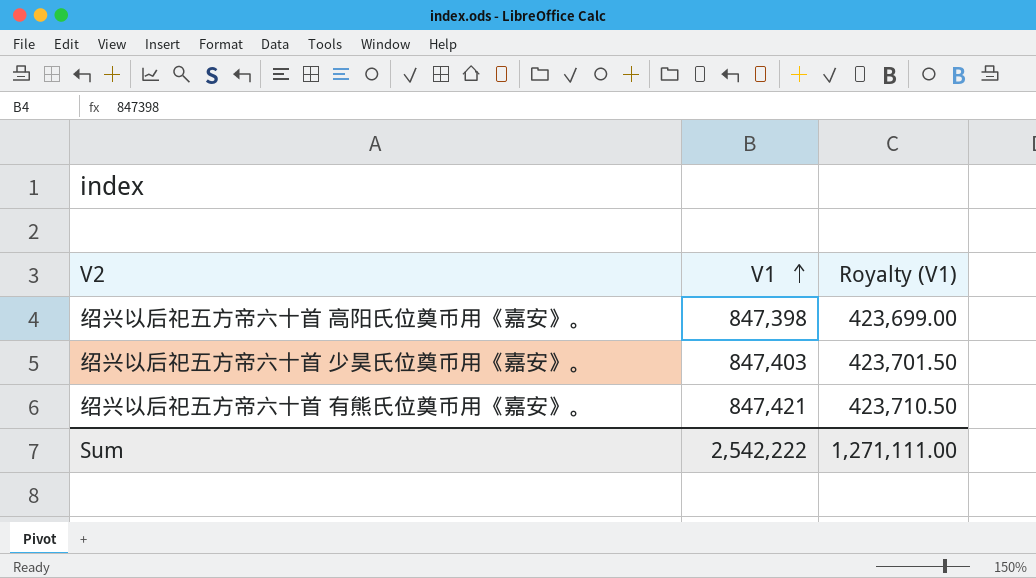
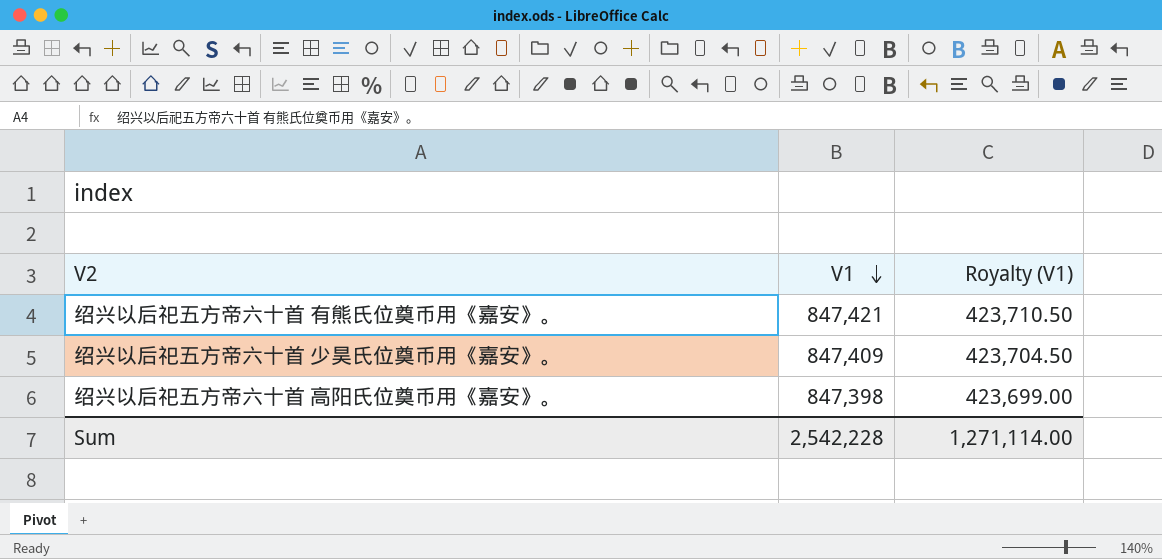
row order: V1 ascending -> V1 descending
绍兴以后祀五方帝六十首 少昊氏位奠币用《嘉安》。 | V1: 847,403 -> 847,409
绍兴以后祀五方帝六十首 少昊氏位奠币用《嘉安》。 | Royalty (V1): 423,701.50 -> 423,704.50
Sum | V1: 2,542,222 -> 2,542,228
Sum | Royalty (V1): 1,271,111.00 -> 1,271,114.00

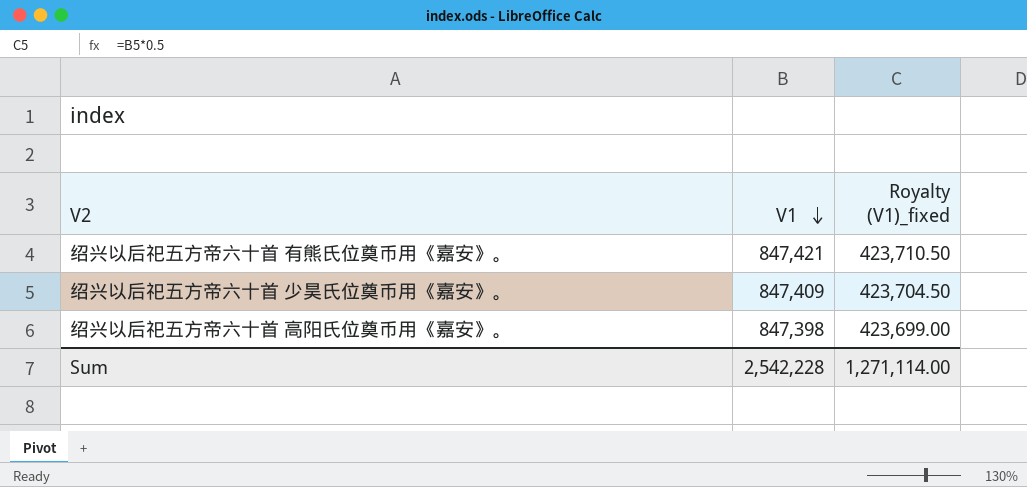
column name: Royalty (V1) -> Royalty (V1)_fixed

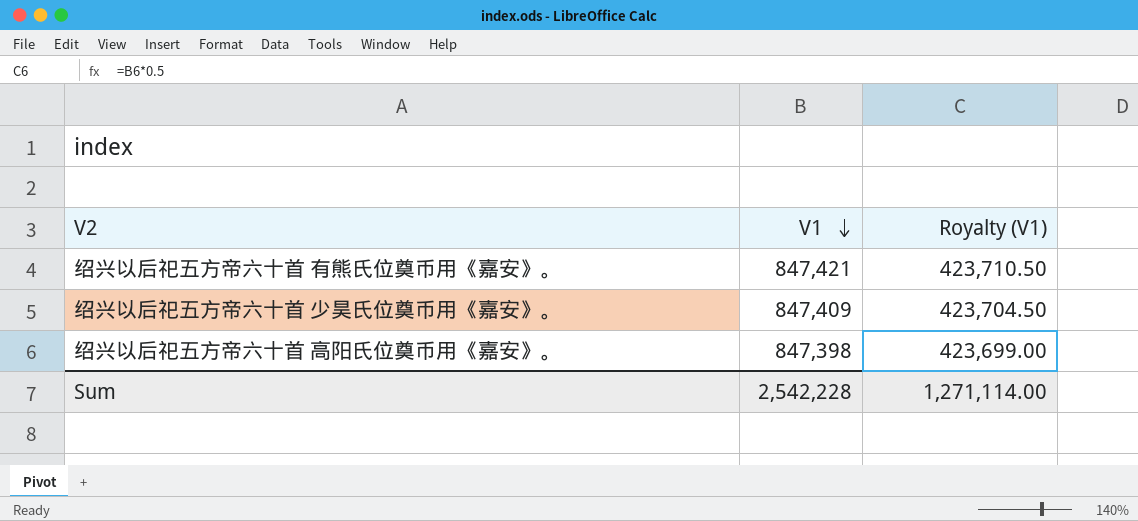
column name: Royalty (V1)_fixed -> Royalty (V1)

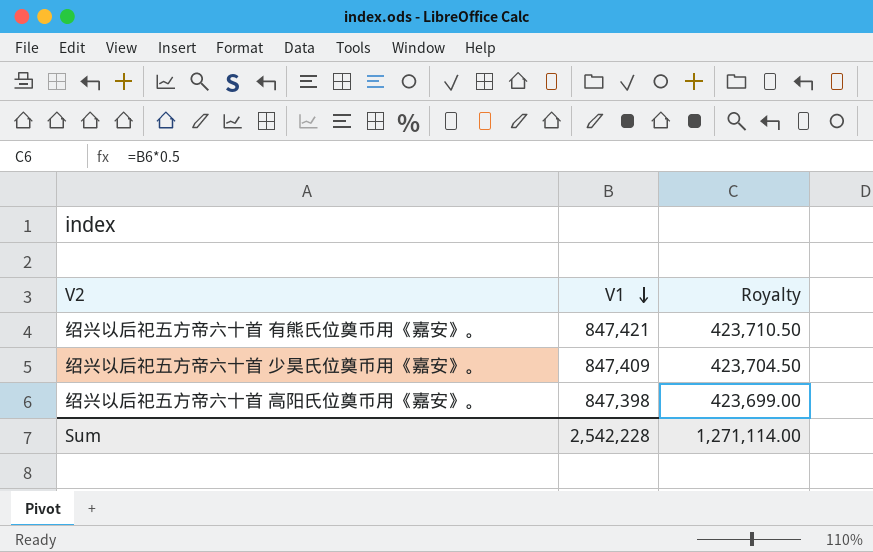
column name: Royalty (V1) -> Royalty

